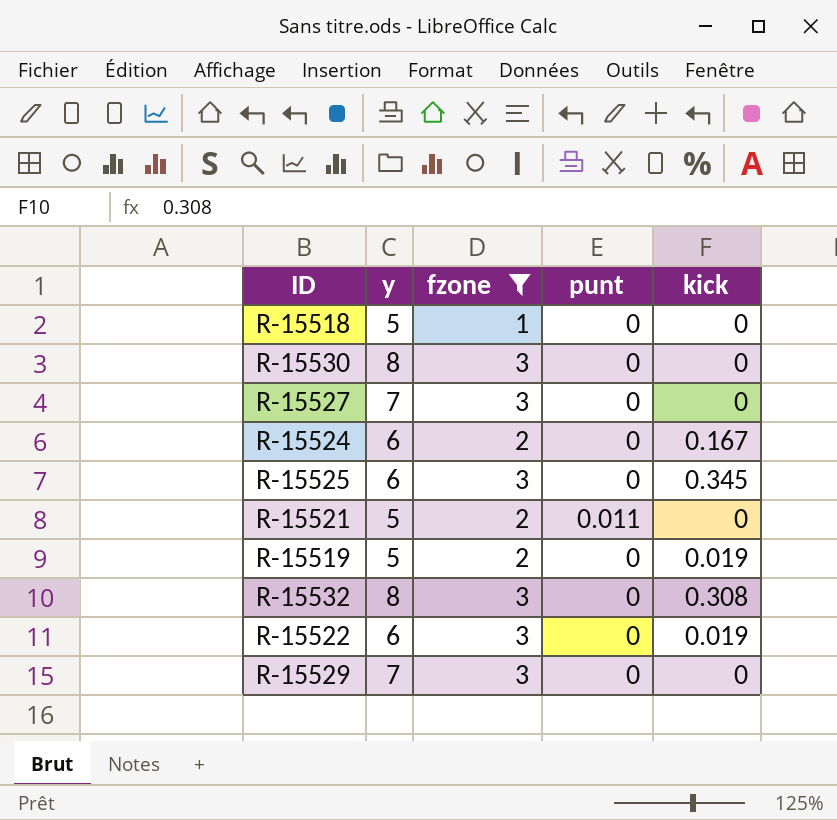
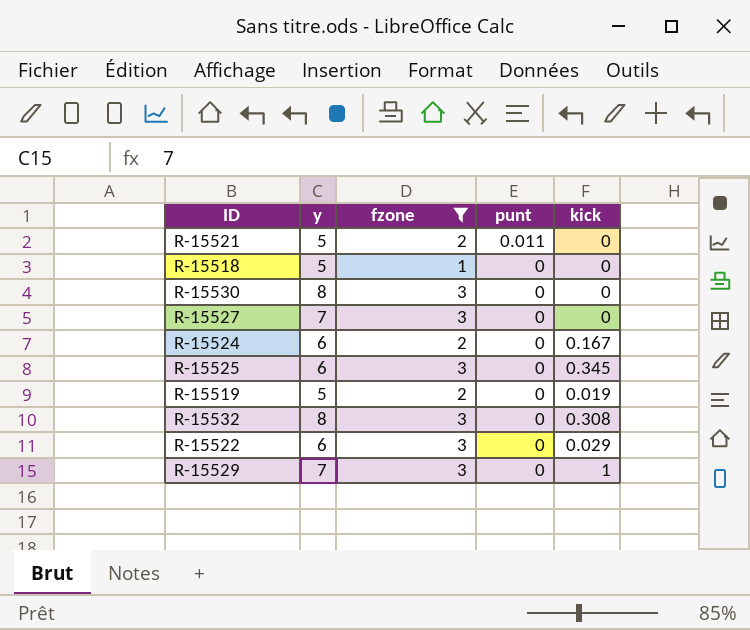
row order: none -> punt descending
R-15522 | kick: 0.019 -> 0.029
R-15529 | kick: 0 -> 1

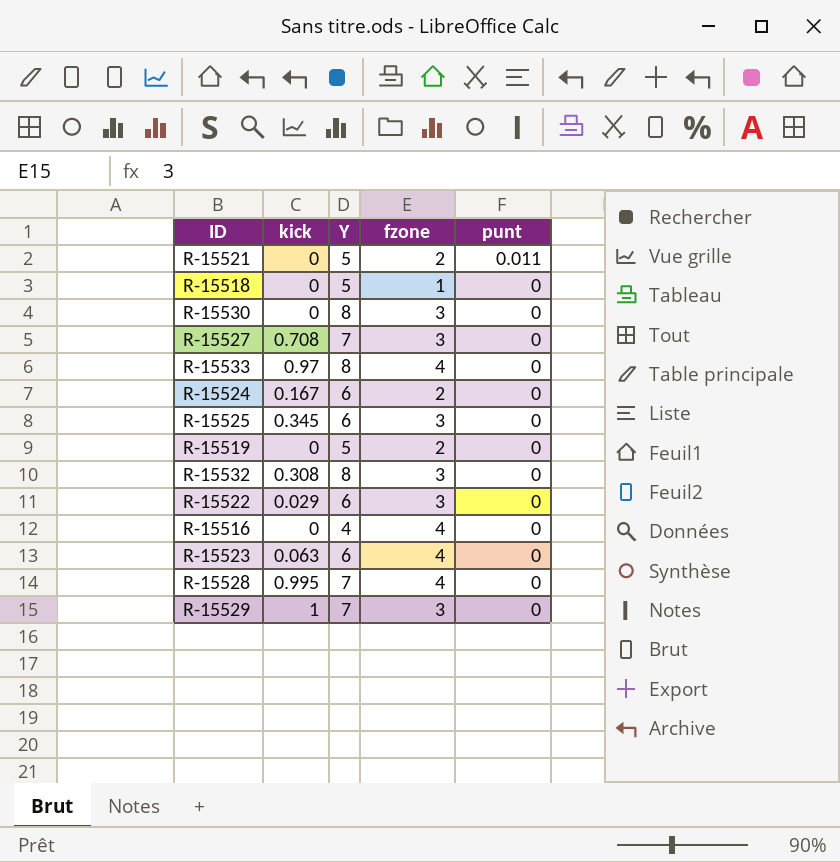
filter: fzone != 4 -> none
column kick | position: 5 -> 2
column name: y -> Y
R-15527 | kick: 0 -> 0.708
R-15519 | kick: 0.019 -> 0

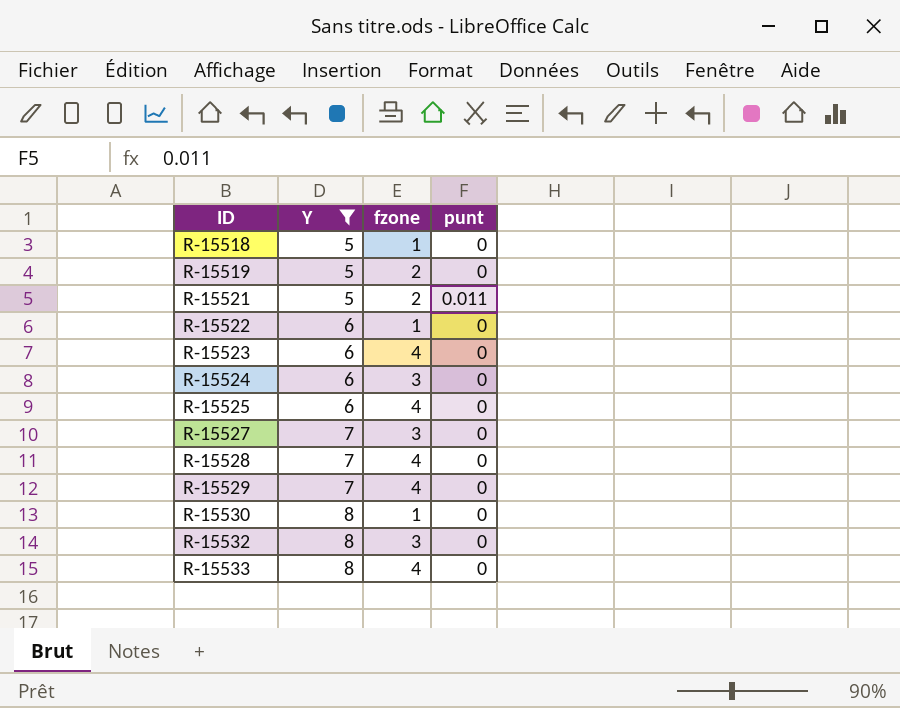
filter: none -> Y != 4
row order: punt descending -> ID ascending
column kick | position: 2 -> none
R-15522 | fzone: 3 -> 1
R-15524 | fzone: 2 -> 3
R-15525 | fzone: 3 -> 4
R-15529 | fzone: 3 -> 4
R-15530 | fzone: 3 -> 1

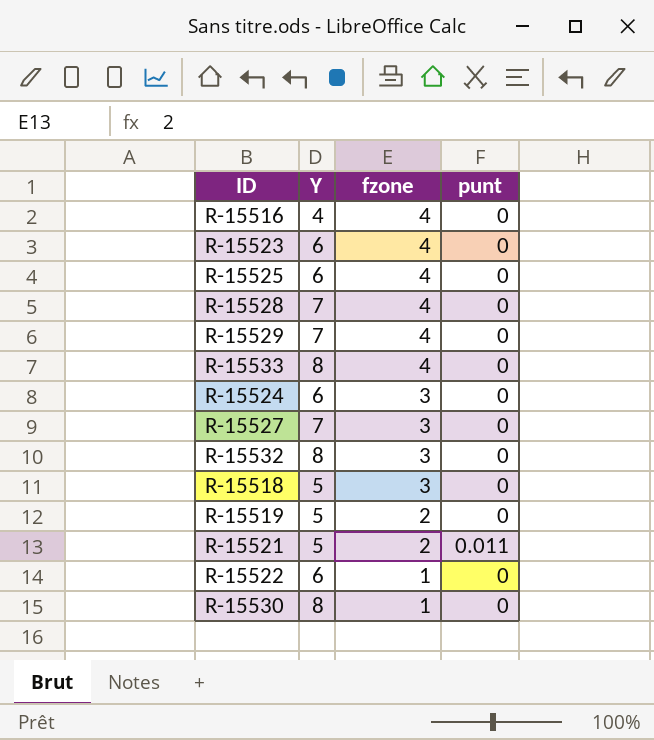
filter: Y != 4 -> none
row order: ID ascending -> fzone descending
R-15518 | fzone: 1 -> 3

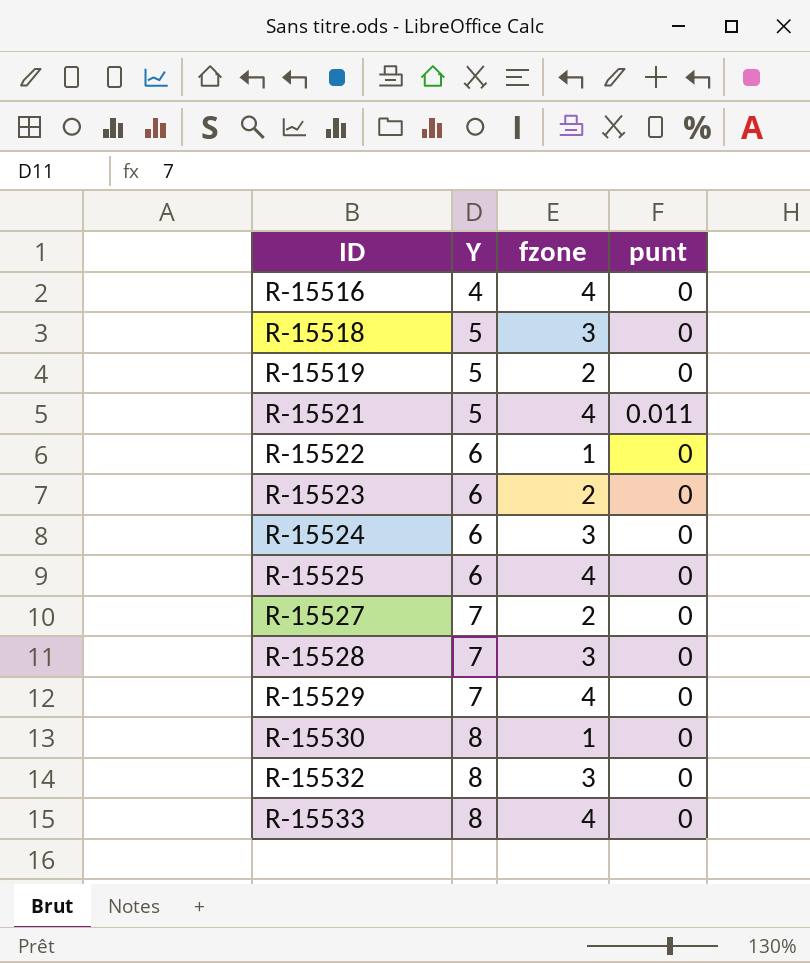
row order: fzone descending -> ID ascending
R-15521 | fzone: 2 -> 4
R-15523 | fzone: 4 -> 2
R-15527 | fzone: 3 -> 2
R-15528 | fzone: 4 -> 3

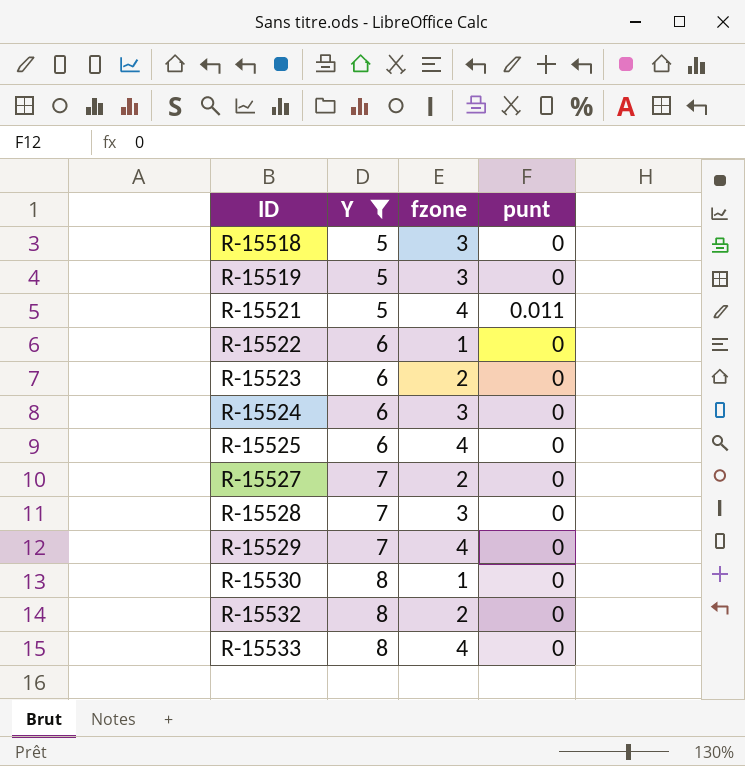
filter: none -> Y != 4
R-15519 | fzone: 2 -> 3
R-15532 | fzone: 3 -> 2

